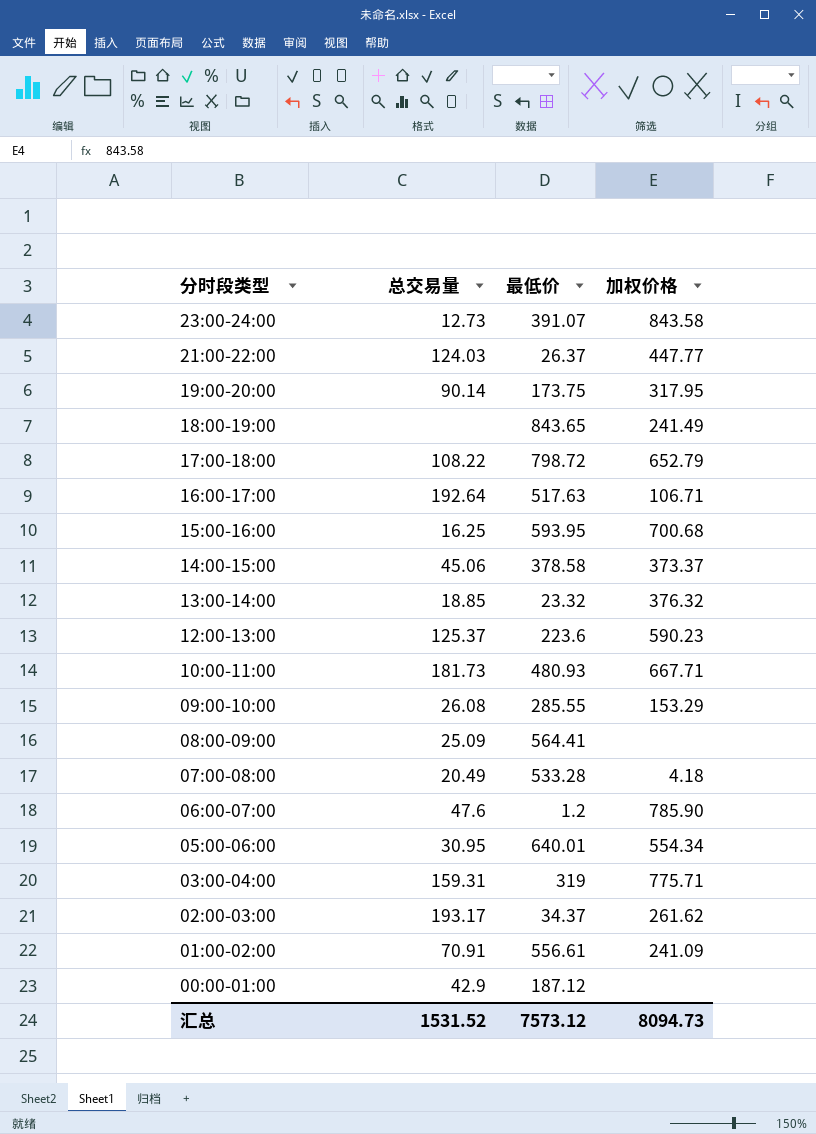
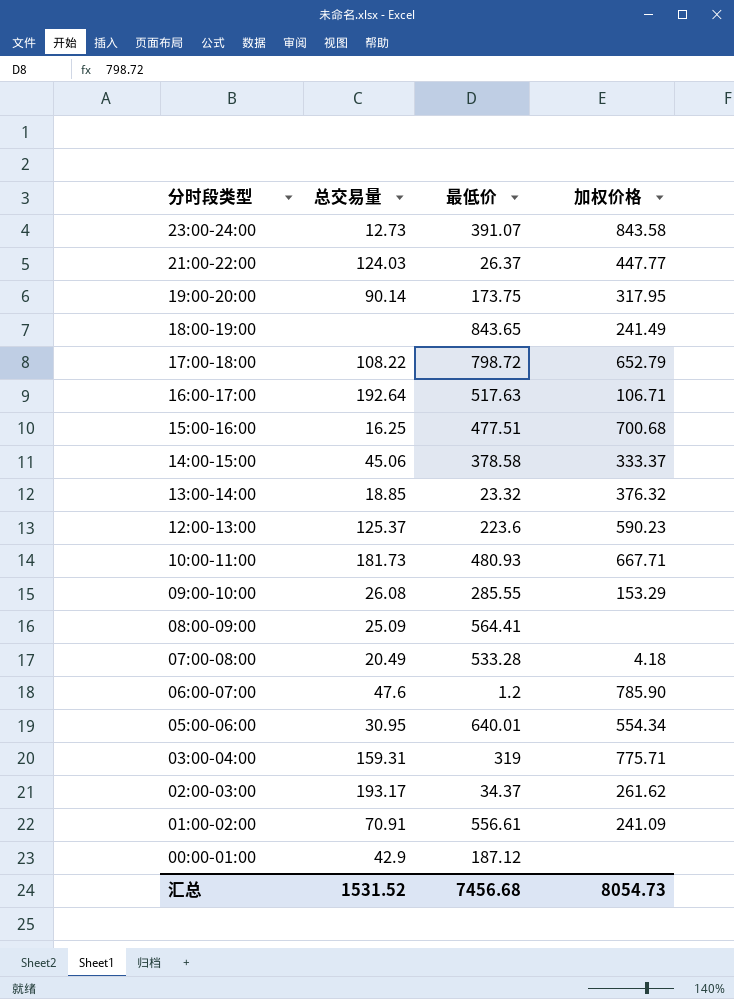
15:00-16:00 | 最低价: 593.95 -> 477.51
14:00-15:00 | 加权价格: 373.37 -> 333.37
汇总 | 最低价: 7573.12 -> 7456.68
汇总 | 加权价格: 8094.73 -> 8054.73

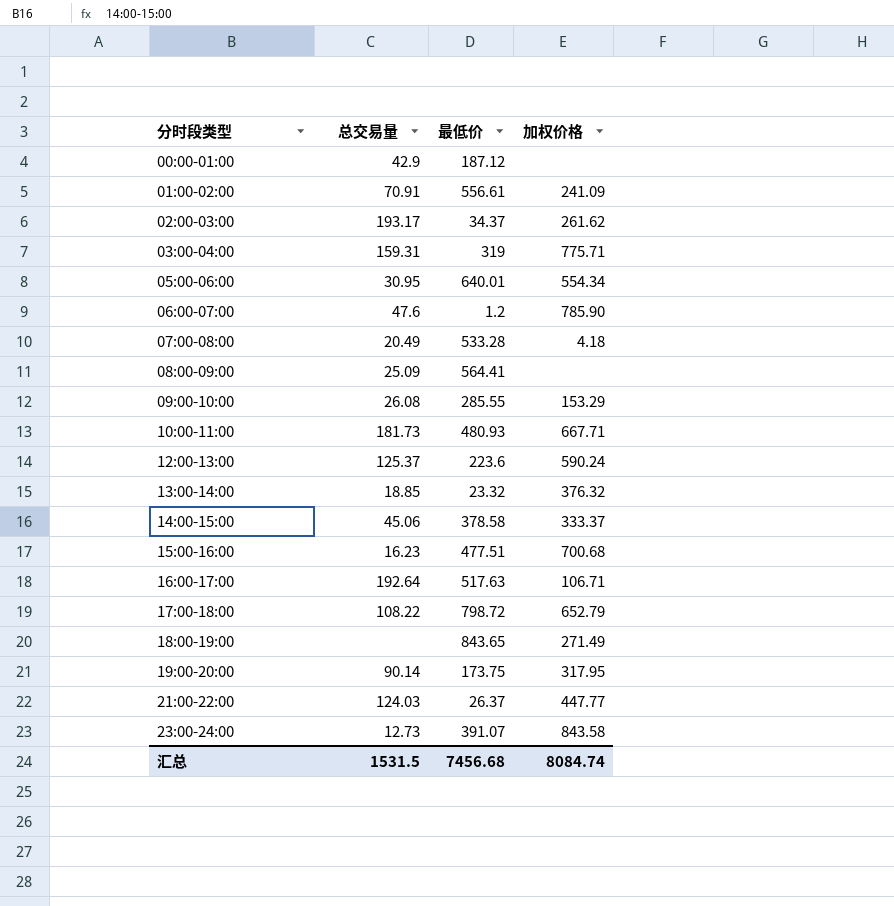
row order: 分时段类型 descending -> 分时段类型 ascending
12:00-13:00 | 加权价格: 590.23 -> 590.24
15:00-16:00 | 总交易量: 16.25 -> 16.23
18:00-19:00 | 加权价格: 241.49 -> 271.49
汇总 | 总交易量: 1531.52 -> 1531.5
汇总 | 加权价格: 8054.73 -> 8084.74

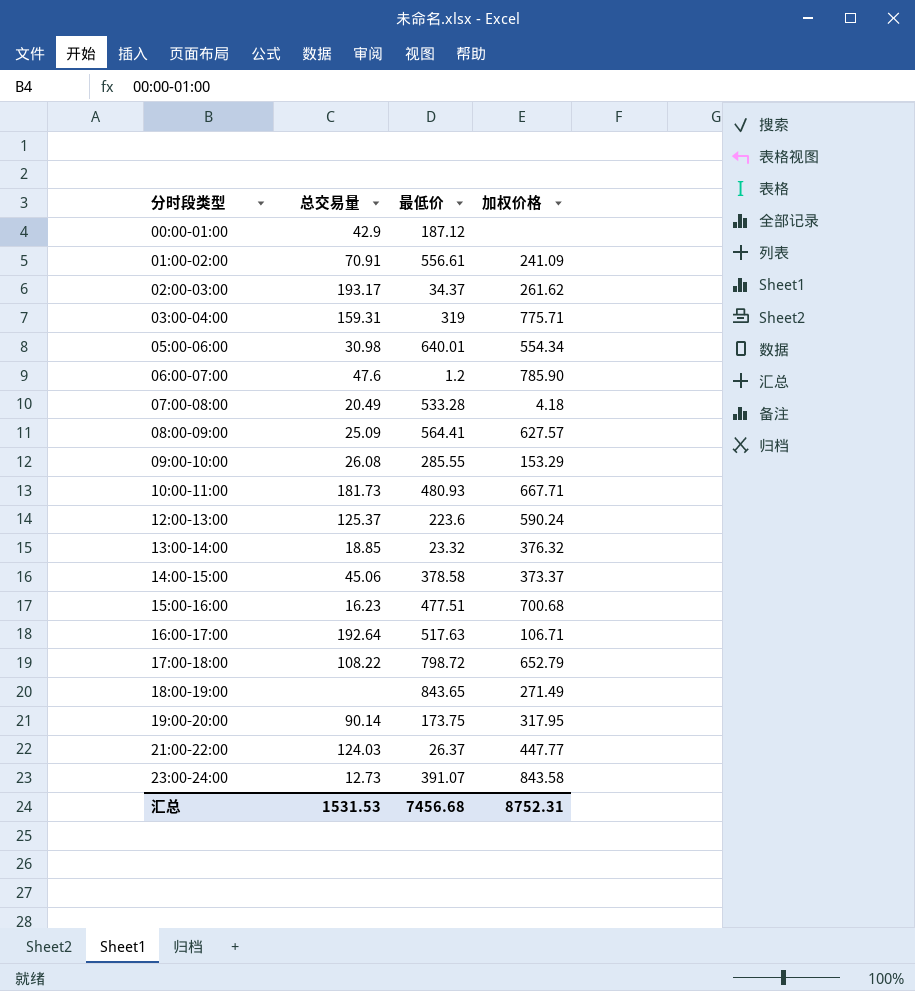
05:00-06:00 | 总交易量: 30.95 -> 30.98
08:00-09:00 | 加权价格: none -> 627.57
14:00-15:00 | 加权价格: 333.37 -> 373.37
汇总 | 总交易量: 1531.5 -> 1531.53
汇总 | 加权价格: 8084.74 -> 8752.31

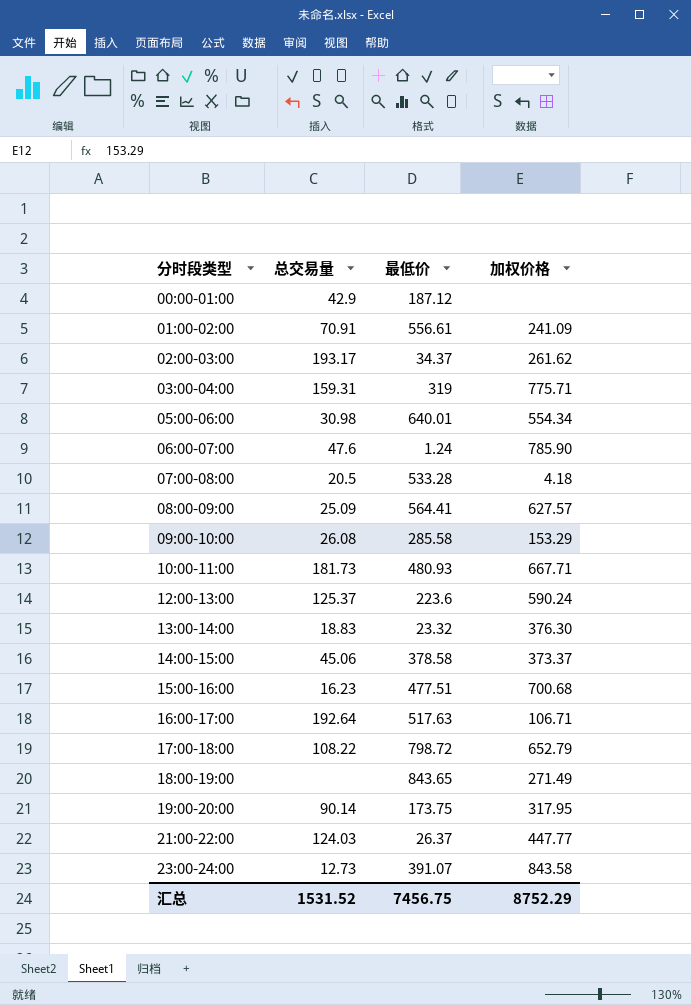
06:00-07:00 | 最低价: 1.2 -> 1.24
07:00-08:00 | 总交易量: 20.49 -> 20.5
09:00-10:00 | 最低价: 285.55 -> 285.58
13:00-14:00 | 总交易量: 18.85 -> 18.83
13:00-14:00 | 加权价格: 376.32 -> 376.30
汇总 | 总交易量: 1531.53 -> 1531.52
汇总 | 最低价: 7456.68 -> 7456.75
汇总 | 加权价格: 8752.31 -> 8752.29

